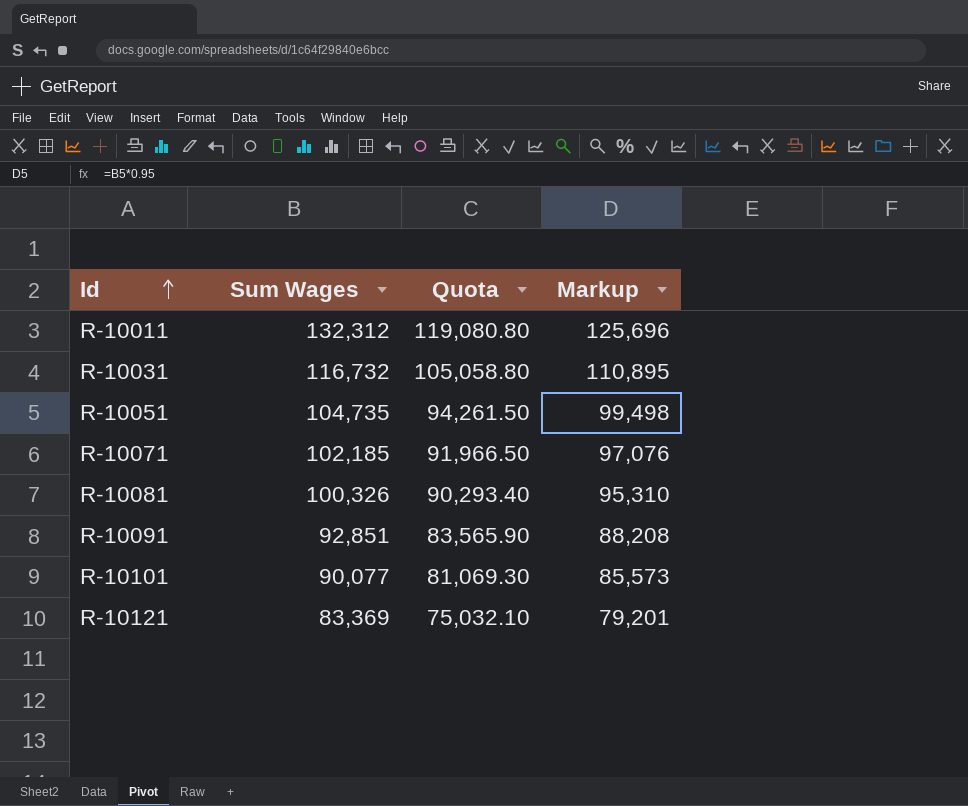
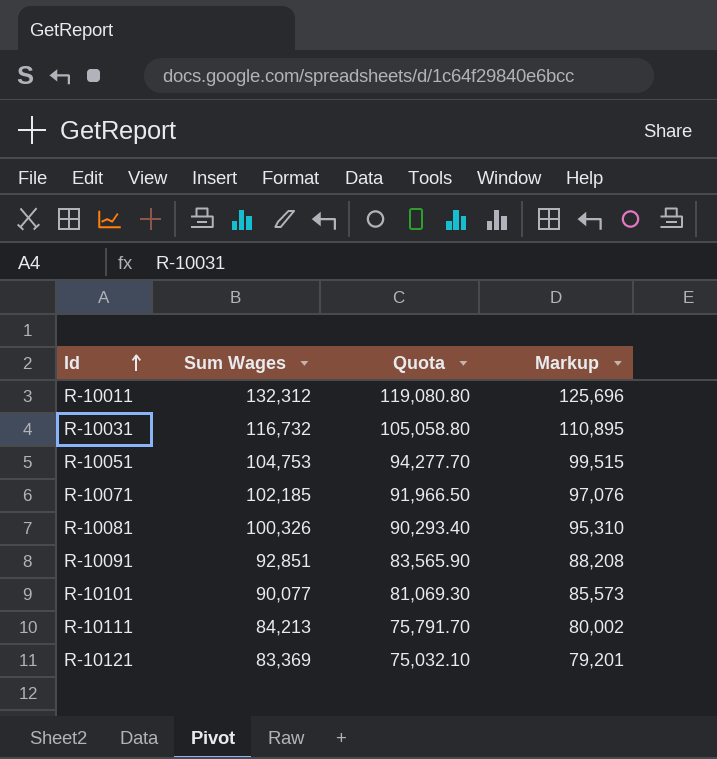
R-10051 | Sum Wages: 104,735 -> 104,753
R-10051 | Quota: 94,261.50 -> 94,277.70
R-10051 | Markup: 99,498 -> 99,515
row R-10111: none -> 84,213 | 75,791.70 | 80,002

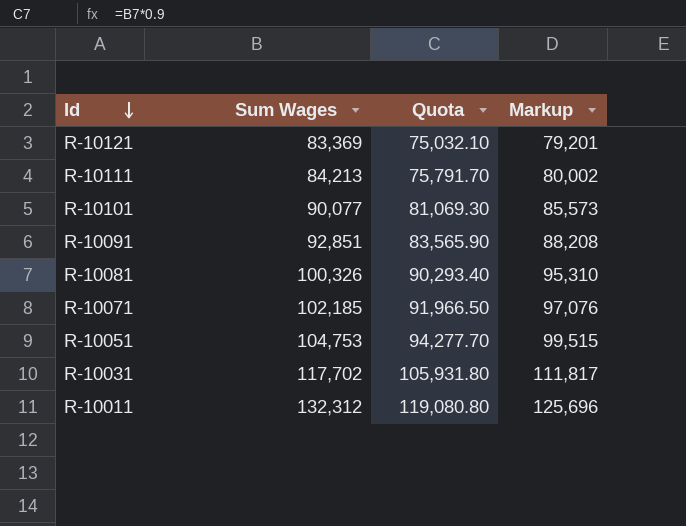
row order: Id ascending -> Id descending
R-10031 | Sum Wages: 116,732 -> 117,702
R-10031 | Quota: 105,058.80 -> 105,931.80
R-10031 | Markup: 110,895 -> 111,817

